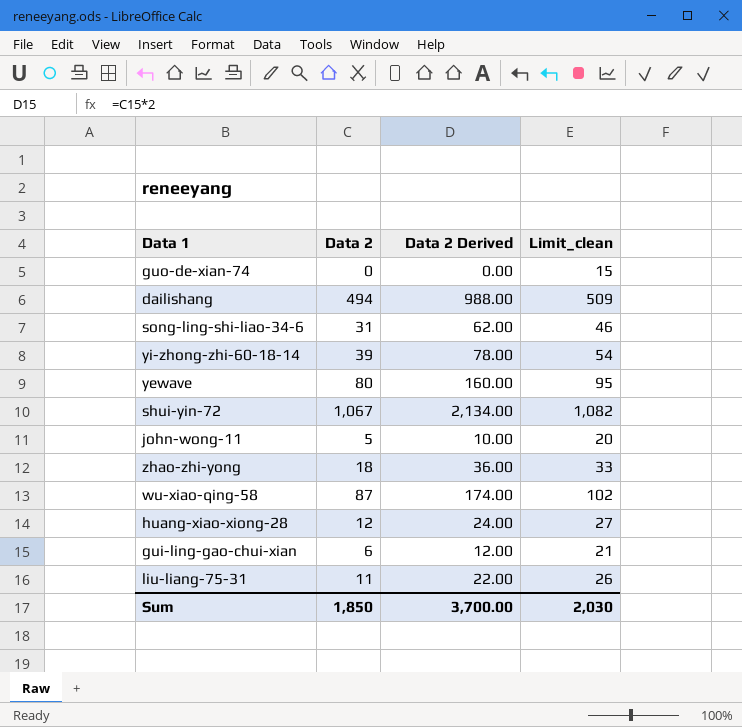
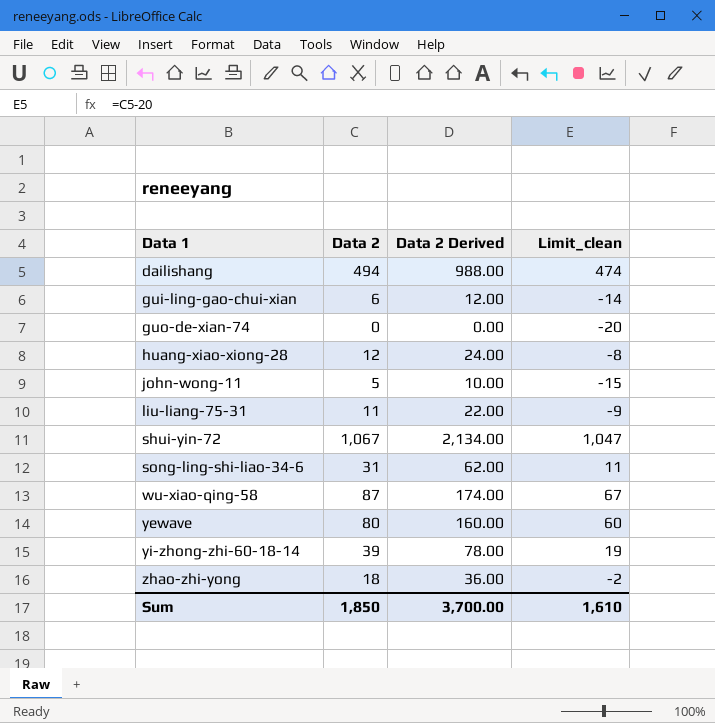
row order: none -> Data 1 ascending
column Limit_clean | formula: [Data 2] + 15 -> [Data 2] - 20
Sum | Limit_clean: 2,030 -> 1,610

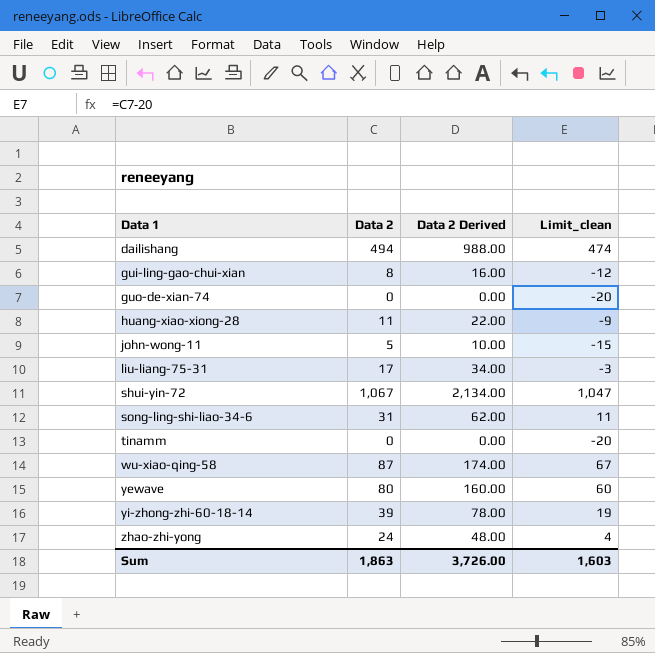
gui-ling-gao-chui-xian | Data 2: 6 -> 8
gui-ling-gao-chui-xian | Data 2 Derived: 12.00 -> 16.00
gui-ling-gao-chui-xian | Limit_clean: -14 -> -12
huang-xiao-xiong-28 | Data 2: 12 -> 11
huang-xiao-xiong-28 | Data 2 Derived: 24.00 -> 22.00
huang-xiao-xiong-28 | Limit_clean: -8 -> -9
liu-liang-75-31 | Data 2: 11 -> 17
liu-liang-75-31 | Data 2 Derived: 22.00 -> 34.00
liu-liang-75-31 | Limit_clean: -9 -> -3
row tinamm: none -> 0 | 0.00 | -20
zhao-zhi-yong | Data 2: 18 -> 24
zhao-zhi-yong | Data 2 Derived: 36.00 -> 48.00
zhao-zhi-yong | Limit_clean: -2 -> 4
Sum | Data 2: 1,850 -> 1,863
Sum | Data 2 Derived: 3,700.00 -> 3,726.00
Sum | Limit_clean: 1,610 -> 1,603

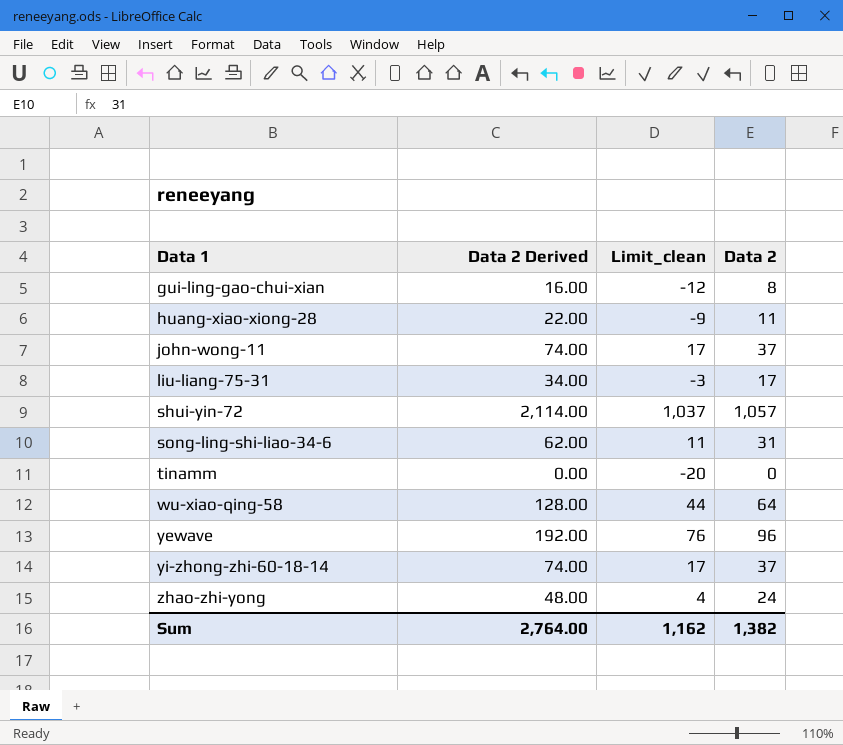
column Data 2 | position: 2 -> 4
row dailishang: 494 | 988.00 | 474 -> none
row guo-de-xian-74: 0 | 0.00 | -20 -> none
john-wong-11 | Data 2 Derived: 10.00 -> 74.00
john-wong-11 | Limit_clean: -15 -> 17
john-wong-11 | Data 2: 5 -> 37
shui-yin-72 | Data 2 Derived: 2,134.00 -> 2,114.00
shui-yin-72 | Limit_clean: 1,047 -> 1,037
shui-yin-72 | Data 2: 1,067 -> 1,057
wu-xiao-qing-58 | Data 2 Derived: 174.00 -> 128.00
wu-xiao-qing-58 | Limit_clean: 67 -> 44
wu-xiao-qing-58 | Data 2: 87 -> 64
yewave | Data 2 Derived: 160.00 -> 192.00
yewave | Limit_clean: 60 -> 76
yewave | Data 2: 80 -> 96
yi-zhong-zhi-60-18-14 | Data 2 Derived: 78.00 -> 74.00
yi-zhong-zhi-60-18-14 | Limit_clean: 19 -> 17
yi-zhong-zhi-60-18-14 | Data 2: 39 -> 37
Sum | Data 2 Derived: 3,726.00 -> 2,764.00
Sum | Limit_clean: 1,603 -> 1,162
Sum | Data 2: 1,863 -> 1,382

